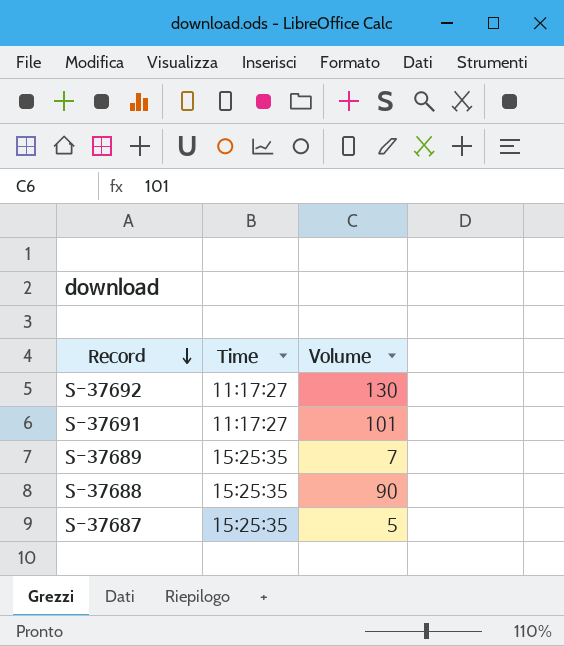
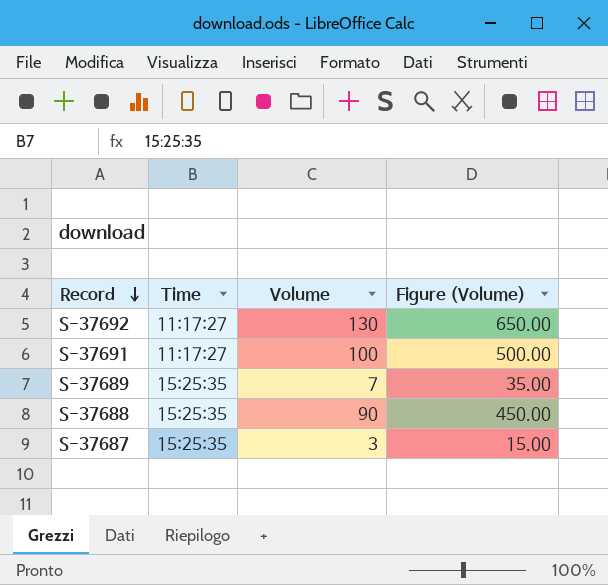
column Figure (Volume) | formula: none -> [Volume] * 5
S-37691 | Volume: 101 -> 100
S-37687 | Volume: 5 -> 3

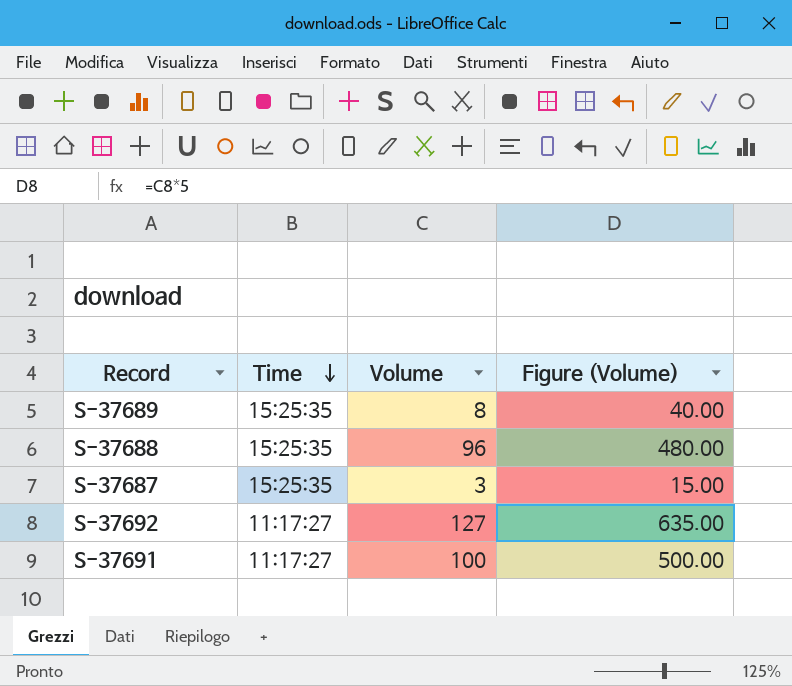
row order: Record descending -> Time descending
S-37689 | Volume: 7 -> 8
S-37689 | Figure (Volume): 35.00 -> 40.00
S-37688 | Volume: 90 -> 96
S-37688 | Figure (Volume): 450.00 -> 480.00
S-37692 | Volume: 130 -> 127
S-37692 | Figure (Volume): 650.00 -> 635.00

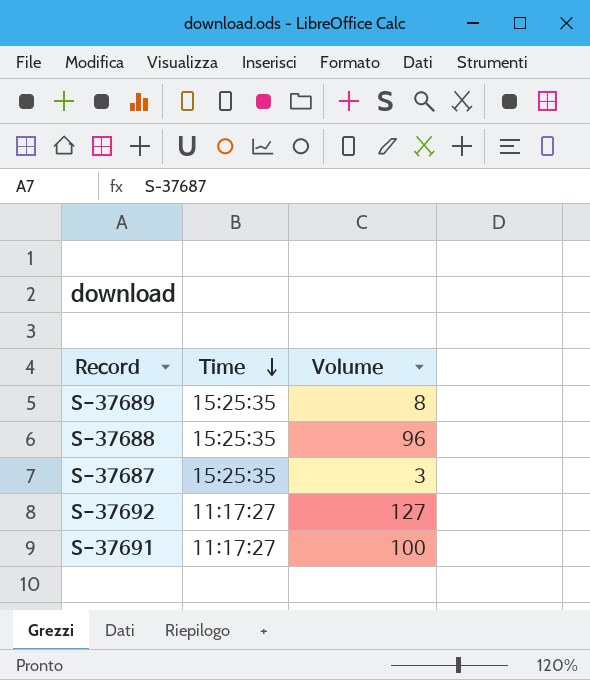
column Figure (Volume) | formula: [Volume] * 5 -> none

